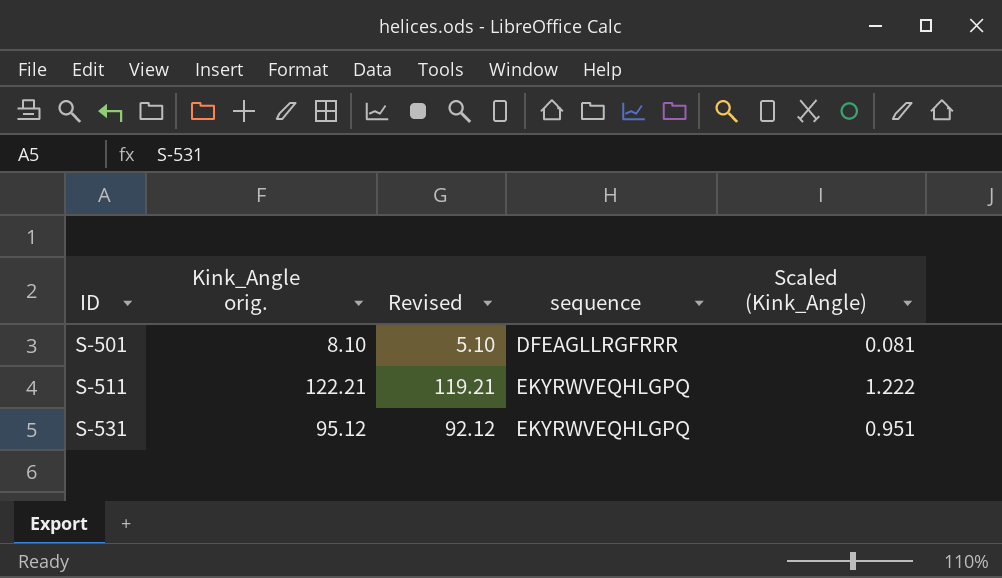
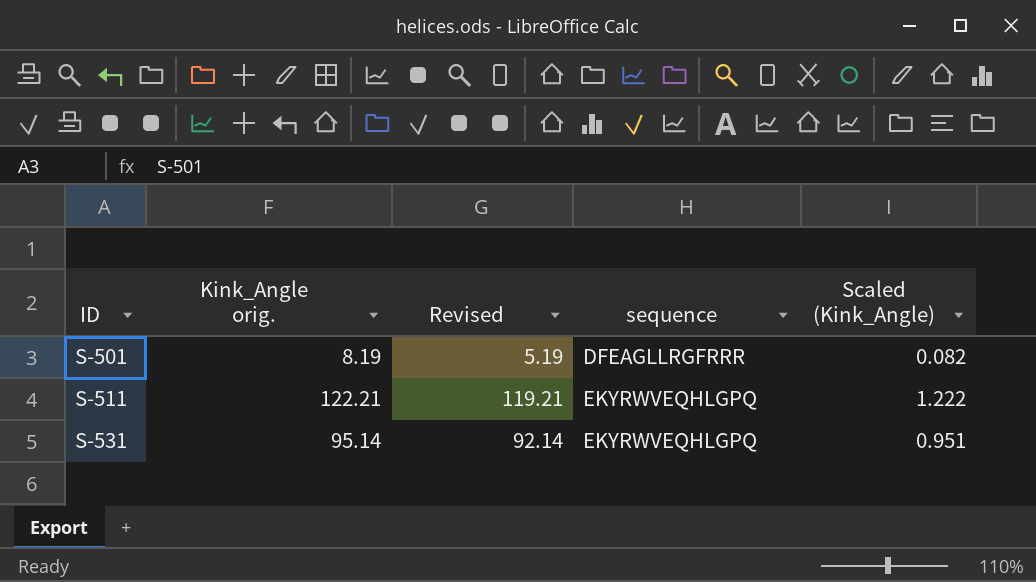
S-501 | Kink_Angle orig.: 8.10 -> 8.19
S-501 | Revised: 5.10 -> 5.19
S-501 | Scaled (Kink_Angle): 0.081 -> 0.082
S-531 | Kink_Angle orig.: 95.12 -> 95.14
S-531 | Revised: 92.12 -> 92.14

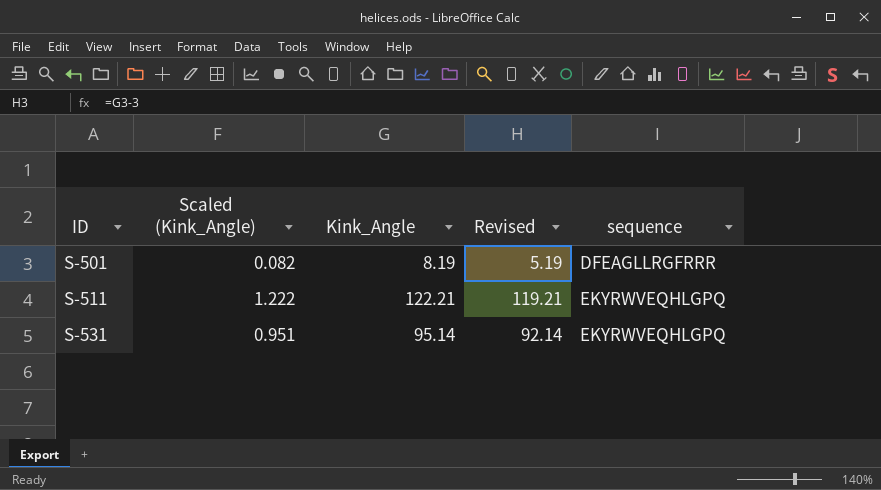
column Scaled (Kink_Angle) | position: 5 -> 2
column name: Kink_Angle orig. -> Kink_Angle

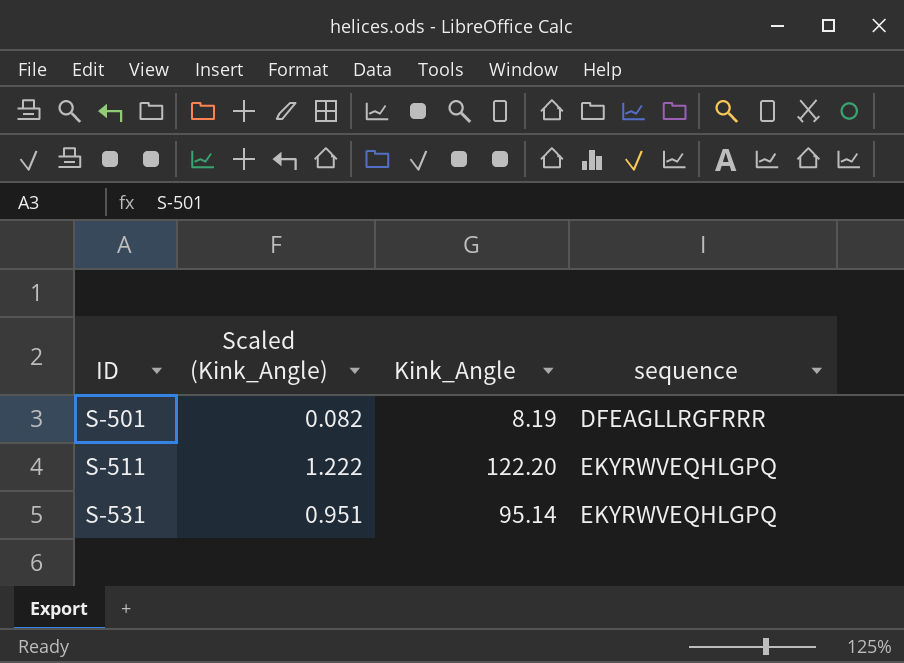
column Revised | formula: [Kink_Angle] - 3 -> none
S-511 | Kink_Angle: 122.21 -> 122.20

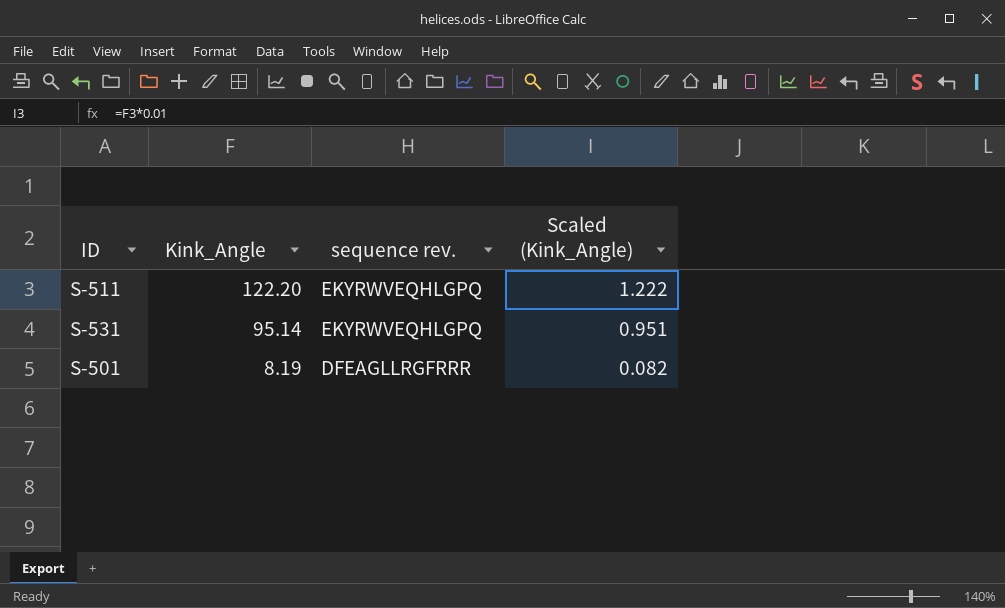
row order: ID ascending -> Kink_Angle descending
column name: sequence -> sequence rev.
column Scaled (Kink_Angle) | position: 2 -> 4

